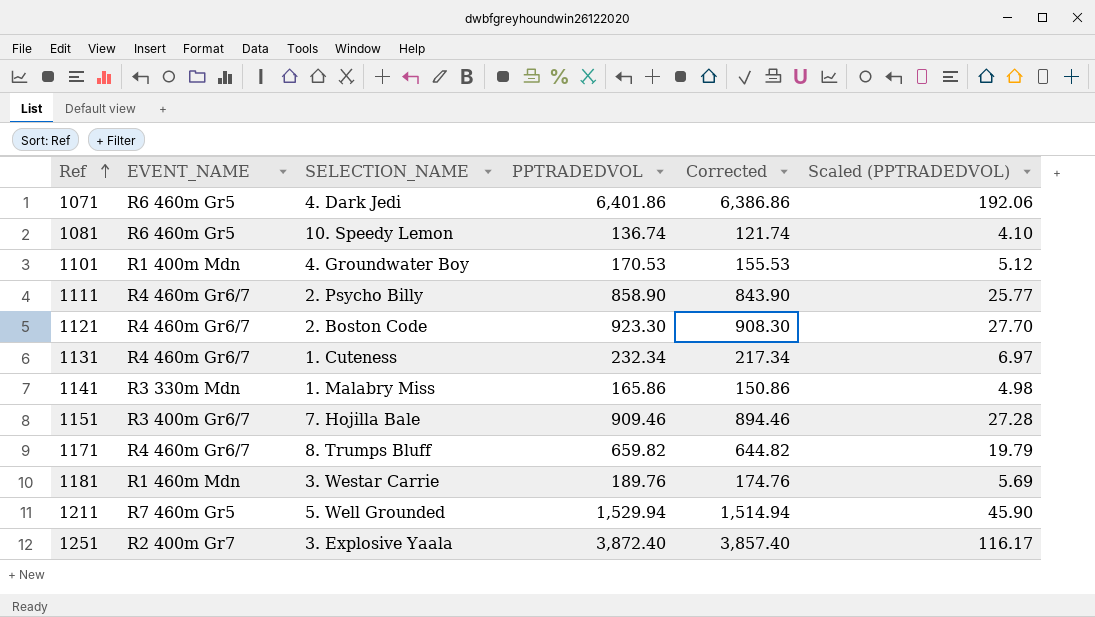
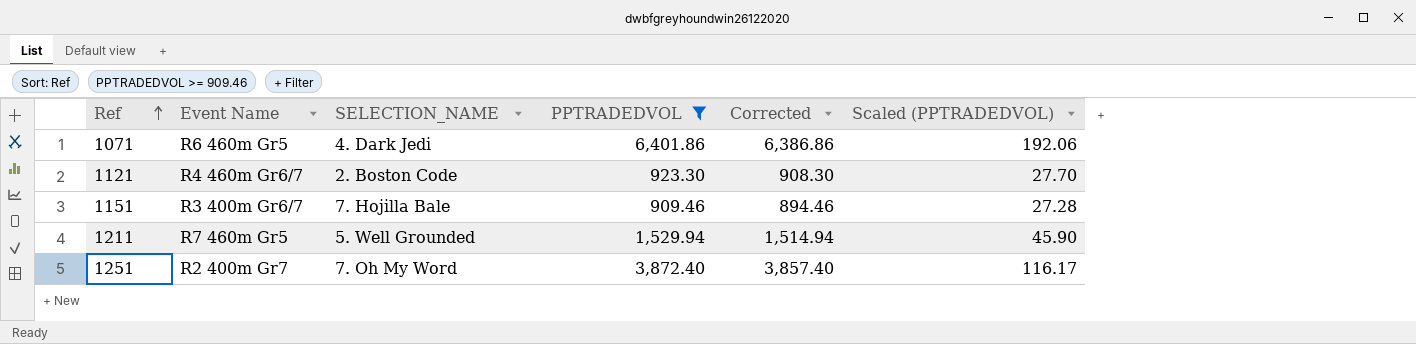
filter: none -> PPTRADEDVOL >= 909.46
column name: EVENT_NAME -> Event Name
1251 | SELECTION_NAME: 3. Explosive Yaala -> 7. Oh My Word

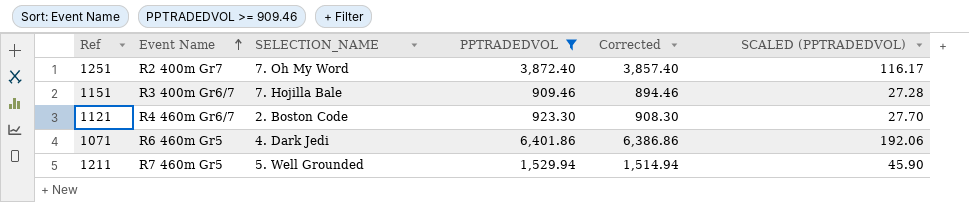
row order: Ref ascending -> Event Name ascending
column name: Scaled (PPTRADEDVOL) -> SCALED (PPTRADEDVOL)

